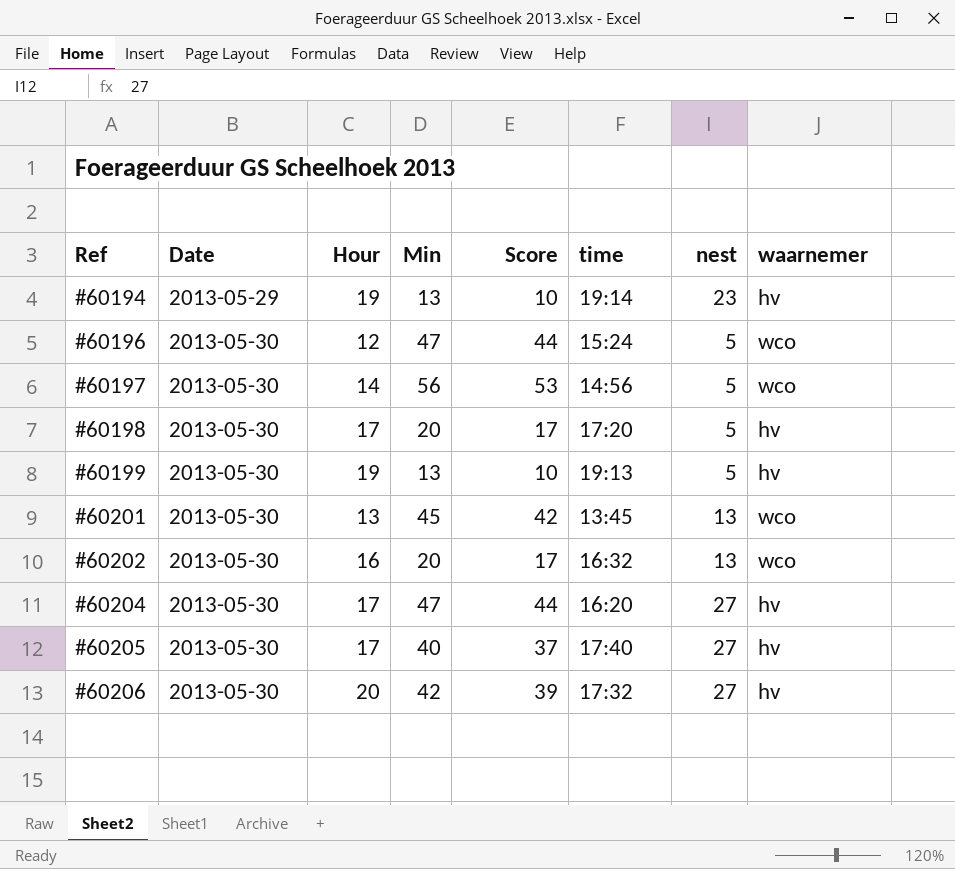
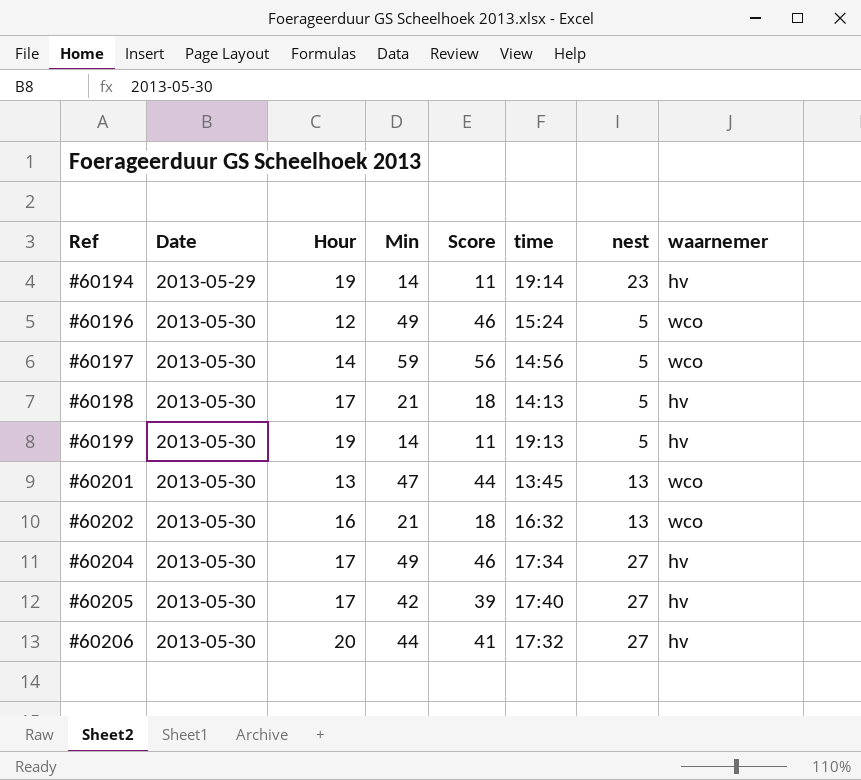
#60194 | Min: 13 -> 14
#60194 | Score: 10 -> 11
#60196 | Min: 47 -> 49
#60196 | Score: 44 -> 46
#60197 | Min: 56 -> 59
#60197 | Score: 53 -> 56
#60198 | Min: 20 -> 21
#60198 | Score: 17 -> 18
#60198 | time: 17:20 -> 14:13
#60199 | Min: 13 -> 14
#60199 | Score: 10 -> 11
#60201 | Min: 45 -> 47
#60201 | Score: 42 -> 44
#60202 | Min: 20 -> 21
#60202 | Score: 17 -> 18
#60204 | Min: 47 -> 49
#60204 | Score: 44 -> 46
#60204 | time: 16:20 -> 17:34
#60205 | Min: 40 -> 42
#60205 | Score: 37 -> 39
#60206 | Min: 42 -> 44
#60206 | Score: 39 -> 41

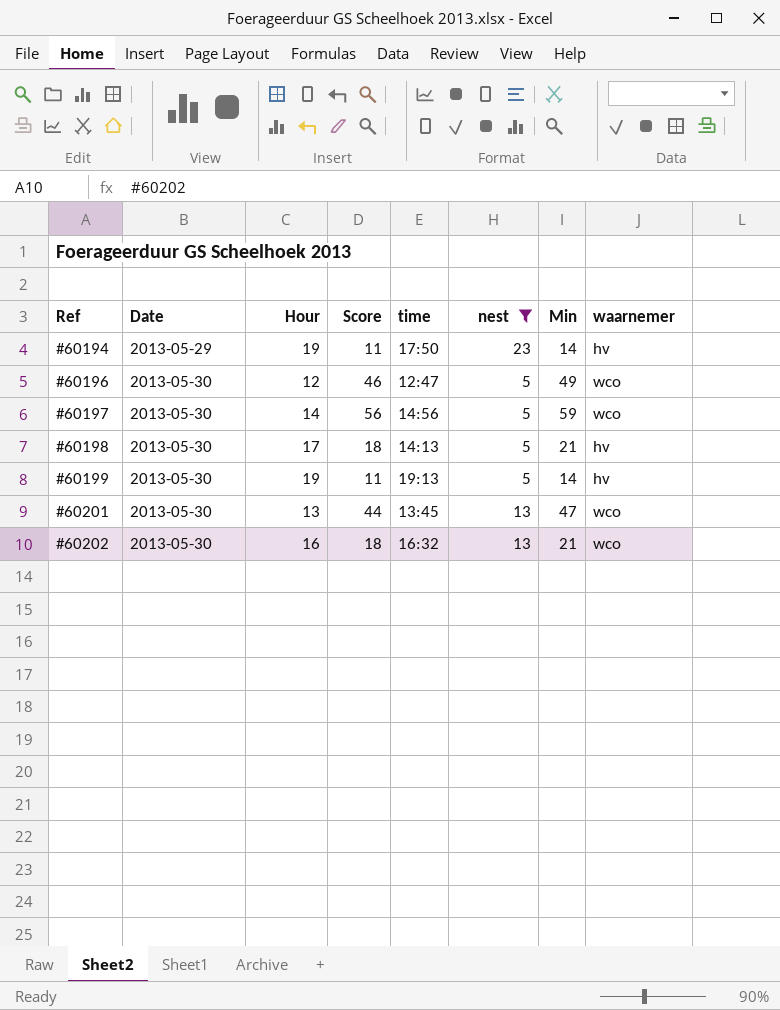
filter: none -> nest != 27
column Min | position: 4 -> 7
#60194 | time: 19:14 -> 17:50
#60196 | time: 15:24 -> 12:47

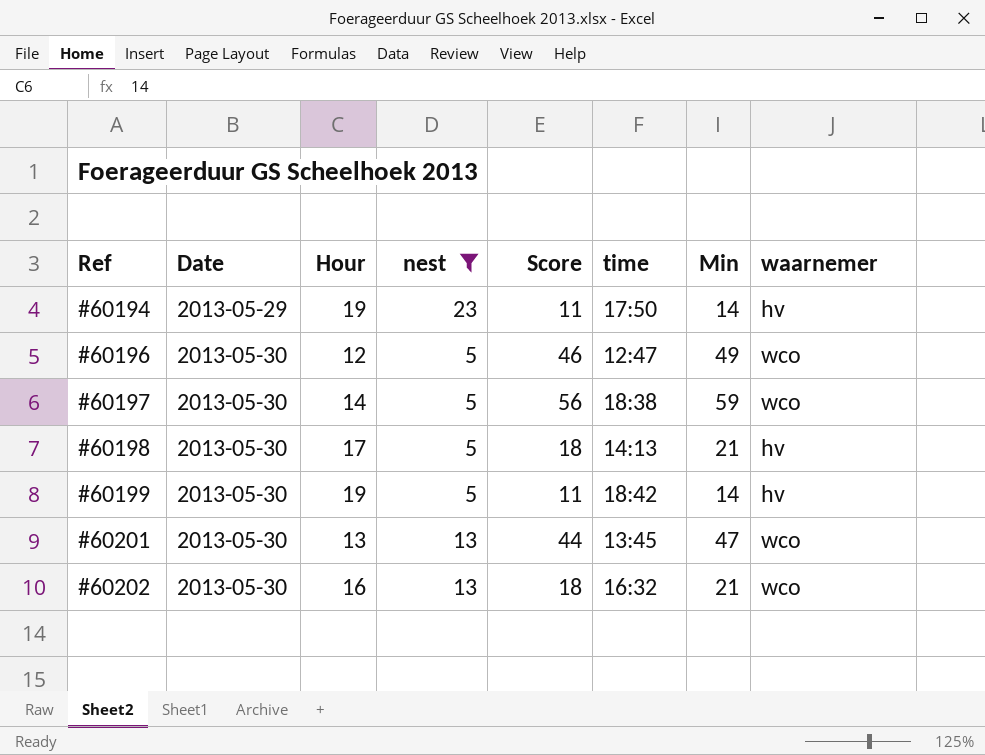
column nest | position: 6 -> 4
#60197 | time: 14:56 -> 18:38
#60199 | time: 19:13 -> 18:42

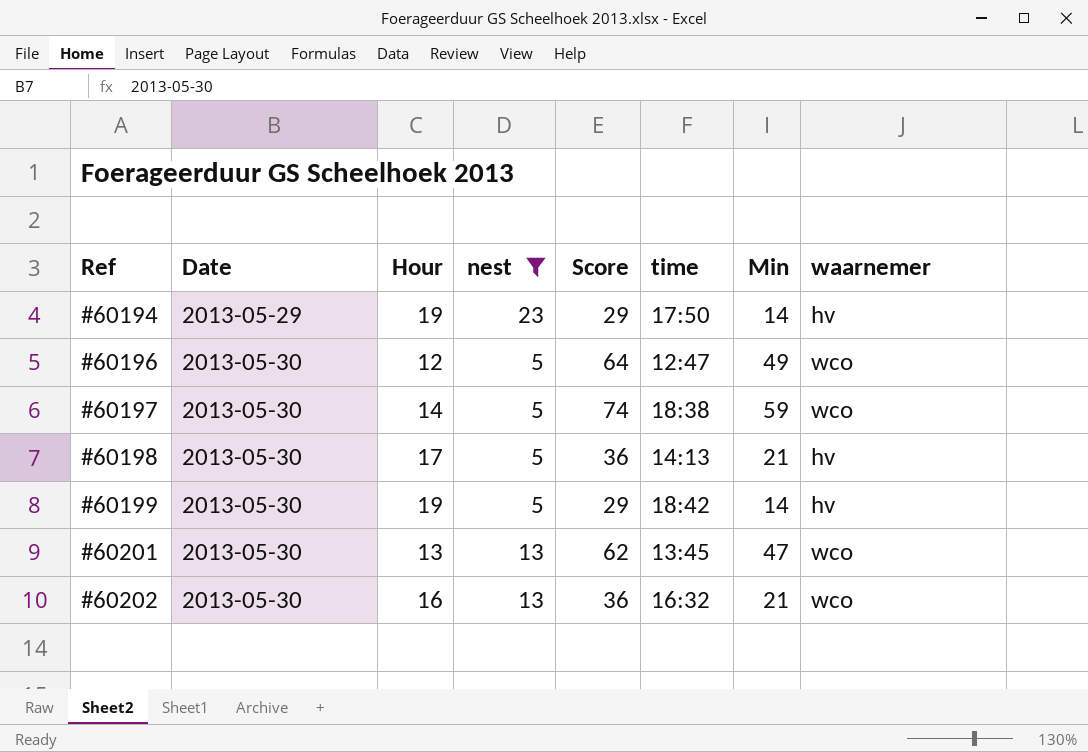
column Score | formula: [Min] - 3 -> [Min] + 15

